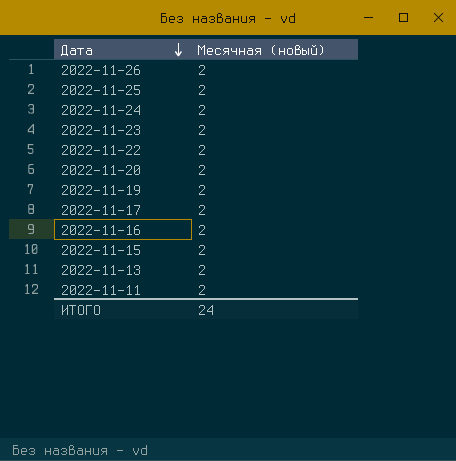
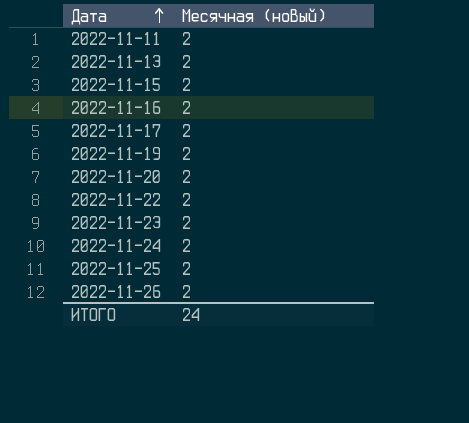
row order: Дата descending -> Дата ascending

